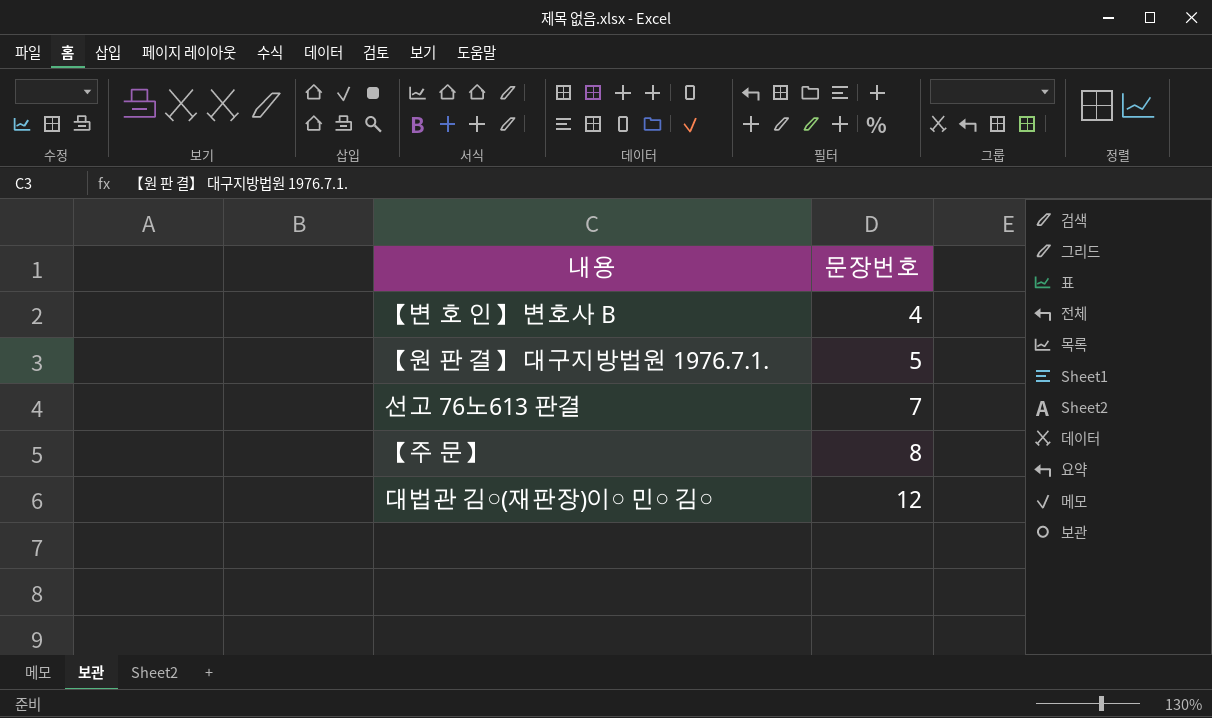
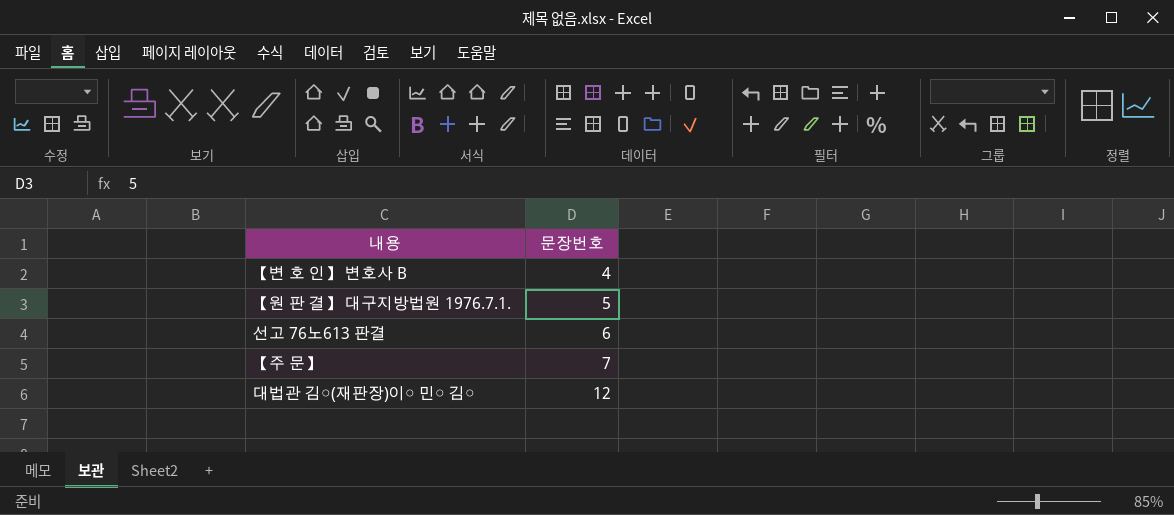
선고 76노613 판결 | 문장번호: 7 -> 6
【주 문】 | 문장번호: 8 -> 7

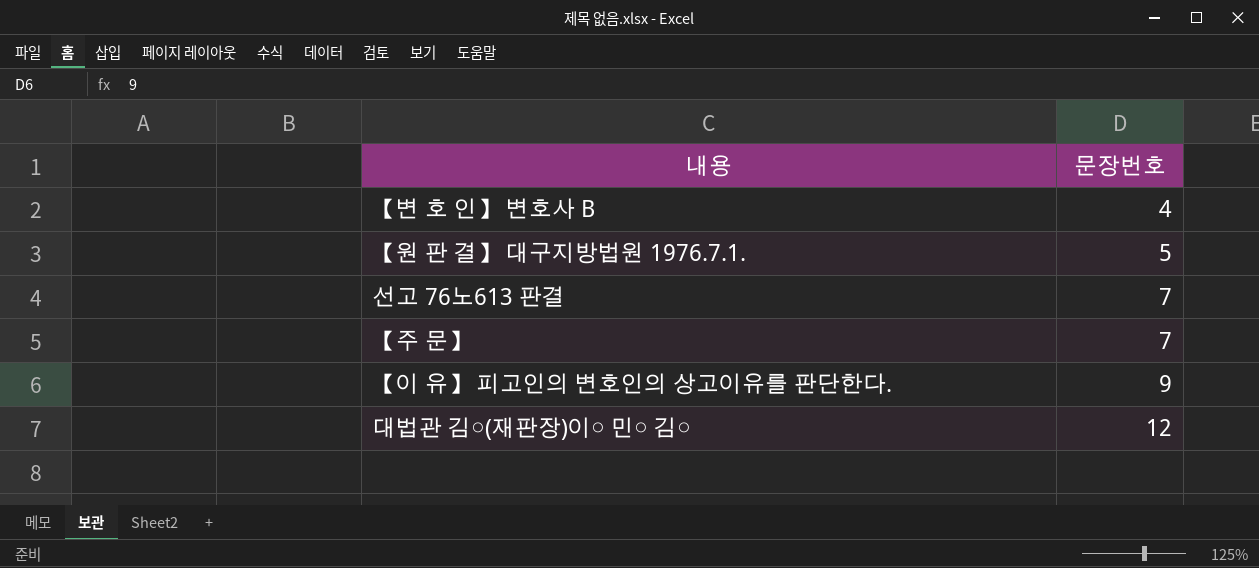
선고 76노613 판결 | 문장번호: 6 -> 7
row 【이 유】 피고인의 변호인의 상고이유를 판단한다.: none -> 9

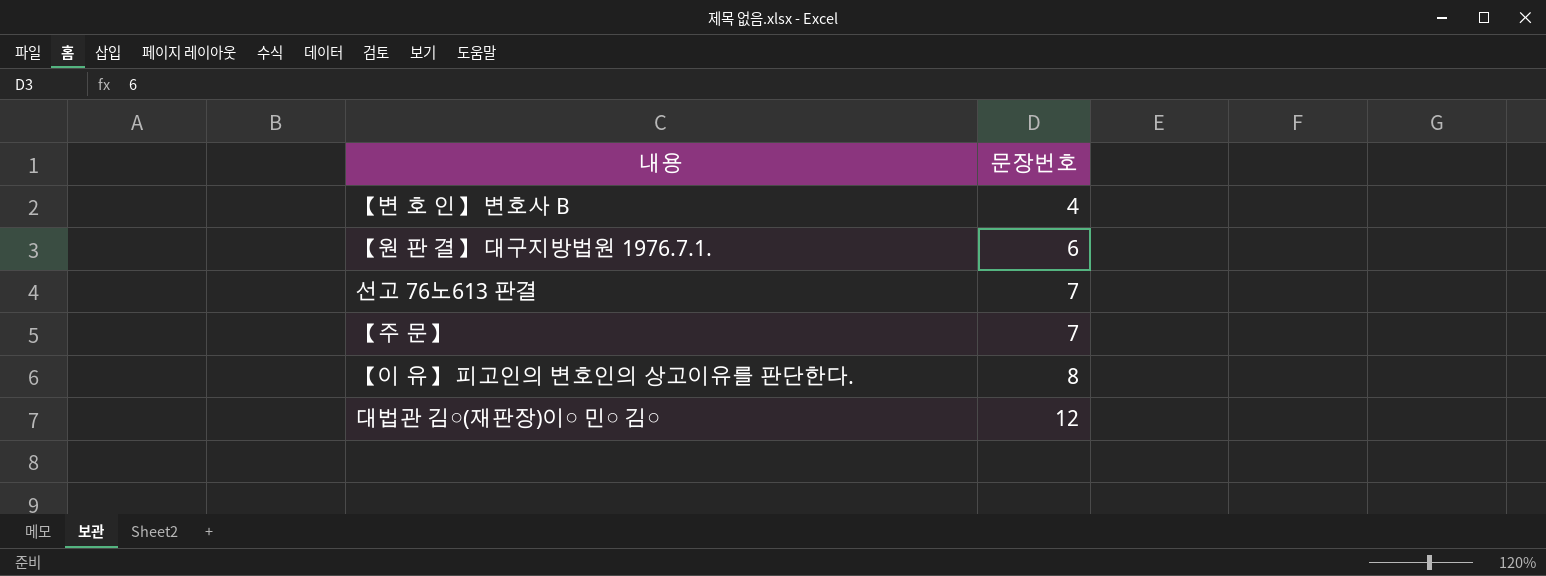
【원 판 결】 대구지방법원 1976.7.1. | 문장번호: 5 -> 6
【이 유】 피고인의 변호인의 상고이유를 판단한다. | 문장번호: 9 -> 8

